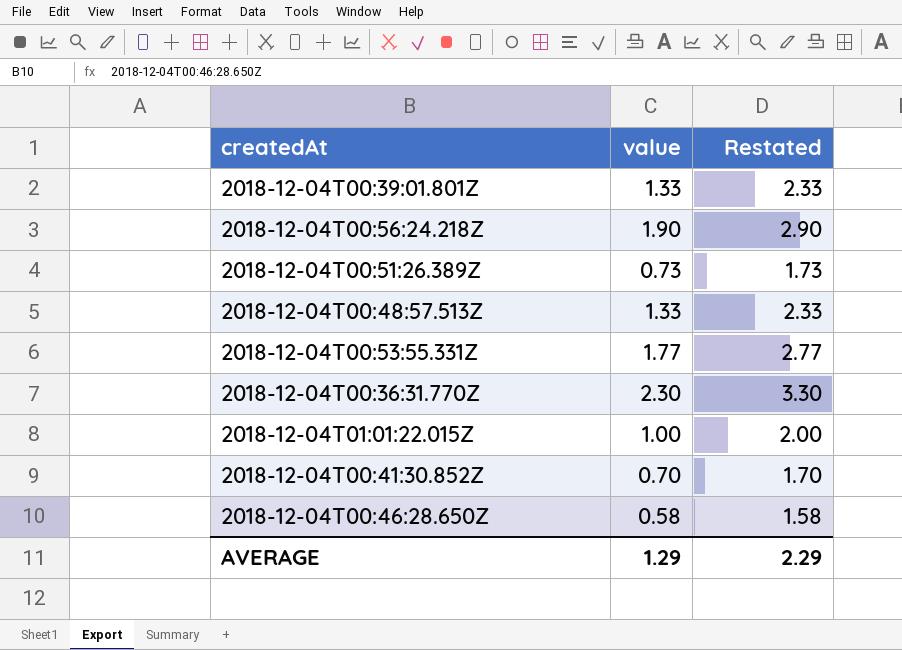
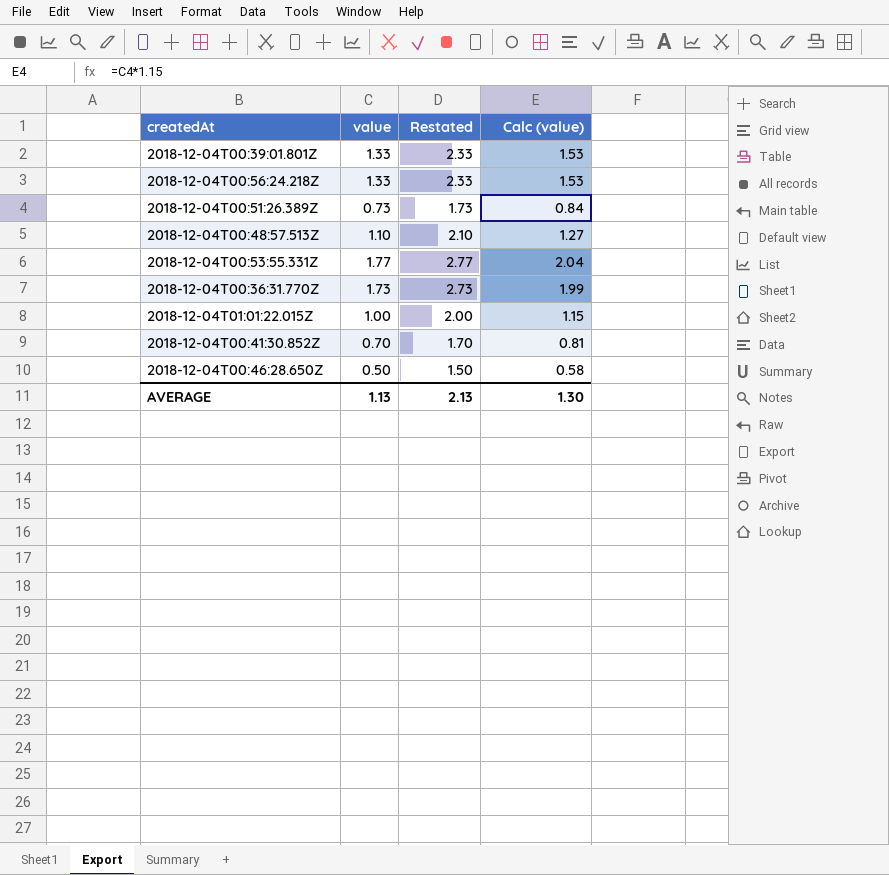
column Calc (value) | formula: none -> [value] * 1.15
2018-12-04T00:56:24.218Z | value: 1.90 -> 1.33
2018-12-04T00:56:24.218Z | Restated: 2.90 -> 2.33
2018-12-04T00:48:57.513Z | value: 1.33 -> 1.10
2018-12-04T00:48:57.513Z | Restated: 2.33 -> 2.10
2018-12-04T00:36:31.770Z | value: 2.30 -> 1.73
2018-12-04T00:36:31.770Z | Restated: 3.30 -> 2.73
2018-12-04T00:46:28.650Z | value: 0.58 -> 0.50
2018-12-04T00:46:28.650Z | Restated: 1.58 -> 1.50
AVERAGE | value: 1.29 -> 1.13
AVERAGE | Restated: 2.29 -> 2.13

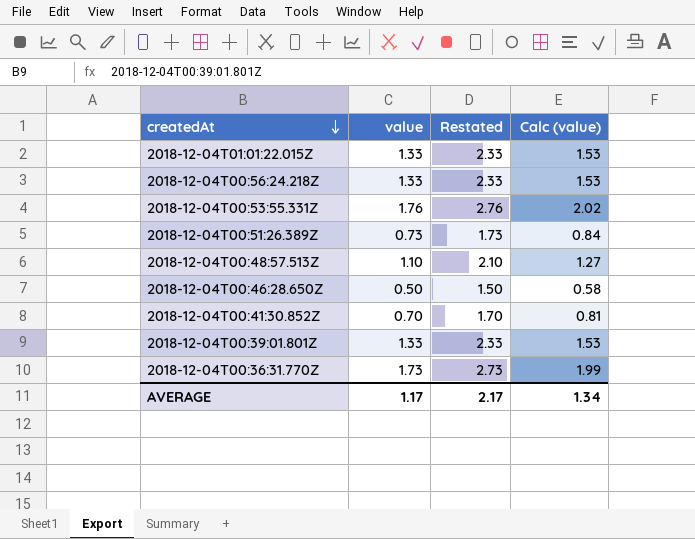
row order: none -> createdAt descending
2018-12-04T01:01:22.015Z | value: 1.00 -> 1.33
2018-12-04T01:01:22.015Z | Restated: 2.00 -> 2.33
2018-12-04T01:01:22.015Z | Calc (value): 1.15 -> 1.53
2018-12-04T00:53:55.331Z | value: 1.77 -> 1.76
2018-12-04T00:53:55.331Z | Restated: 2.77 -> 2.76
2018-12-04T00:53:55.331Z | Calc (value): 2.04 -> 2.02
AVERAGE | value: 1.13 -> 1.17
AVERAGE | Restated: 2.13 -> 2.17
AVERAGE | Calc (value): 1.30 -> 1.34

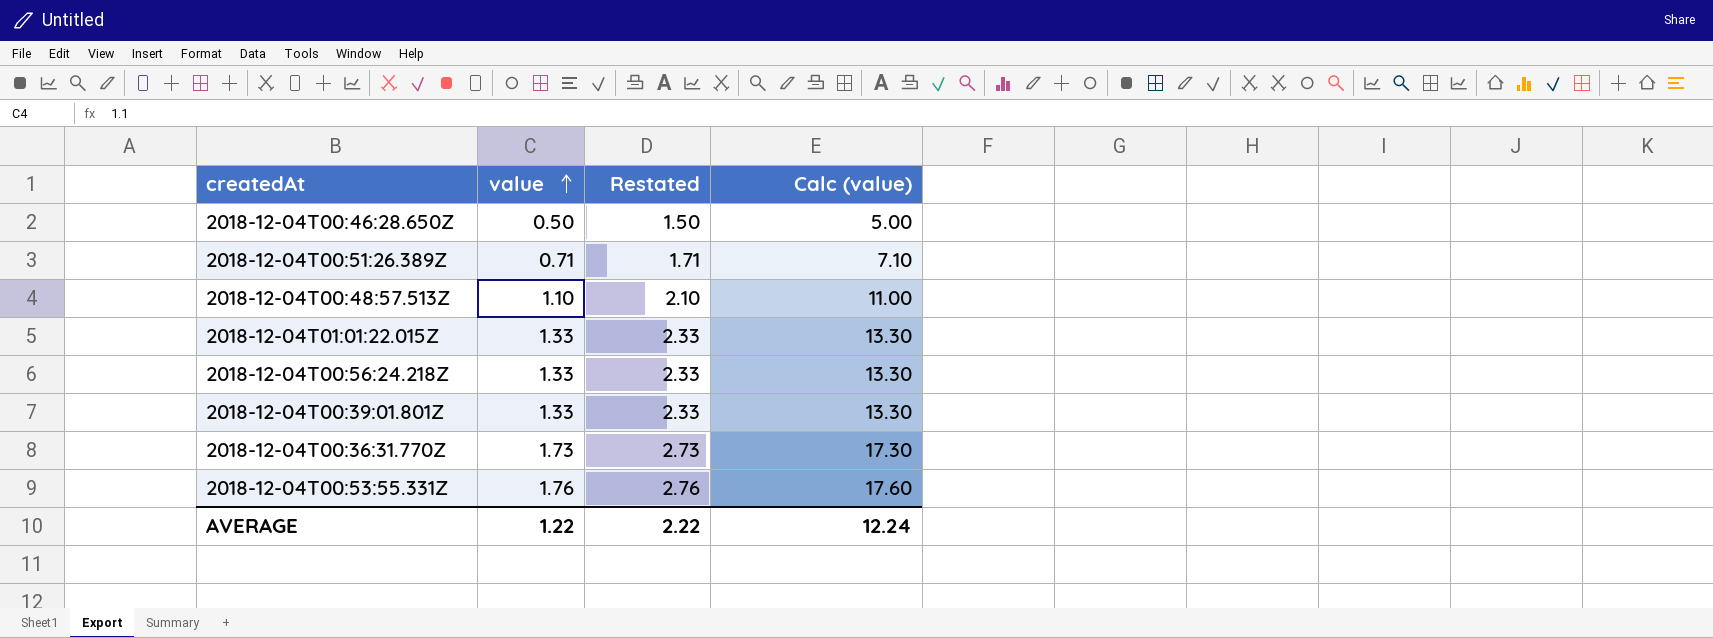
row order: createdAt descending -> value ascending
column Calc (value) | formula: [value] * 1.15 -> [value] * 10
row 2018-12-04T00:41:30.852Z: 0.70 | 1.70 | 0.81 -> none
2018-12-04T00:51:26.389Z | value: 0.73 -> 0.71
2018-12-04T00:51:26.389Z | Restated: 1.73 -> 1.71
AVERAGE | value: 1.17 -> 1.22
AVERAGE | Restated: 2.17 -> 2.22
AVERAGE | Calc (value): 1.34 -> 12.24

